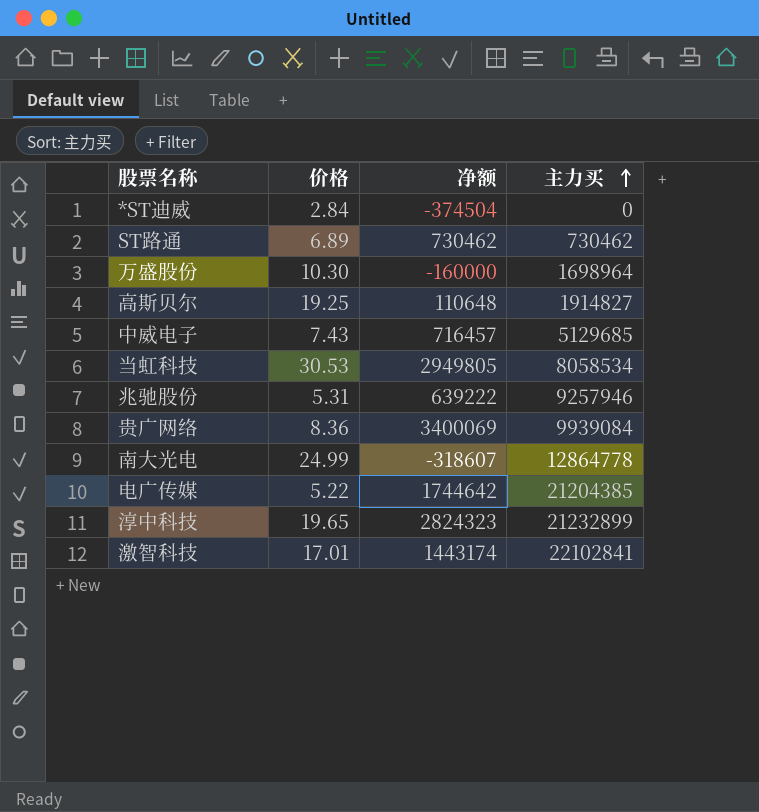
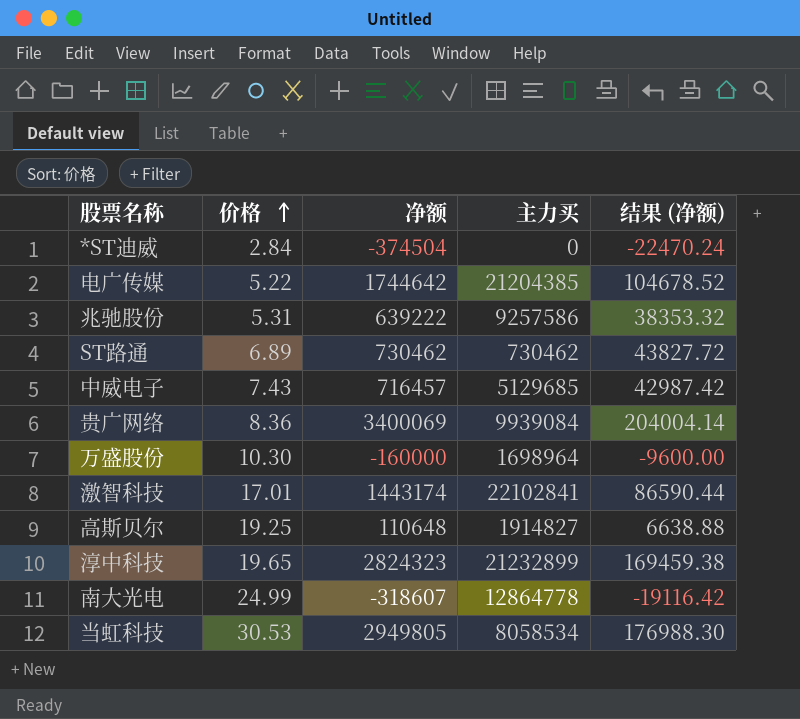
row order: 主力买 ascending -> 价格 ascending
column 结果 (净额) | formula: none -> [净额] * 0.06
兆驰股份 | 主力买: 9257946 -> 9257586

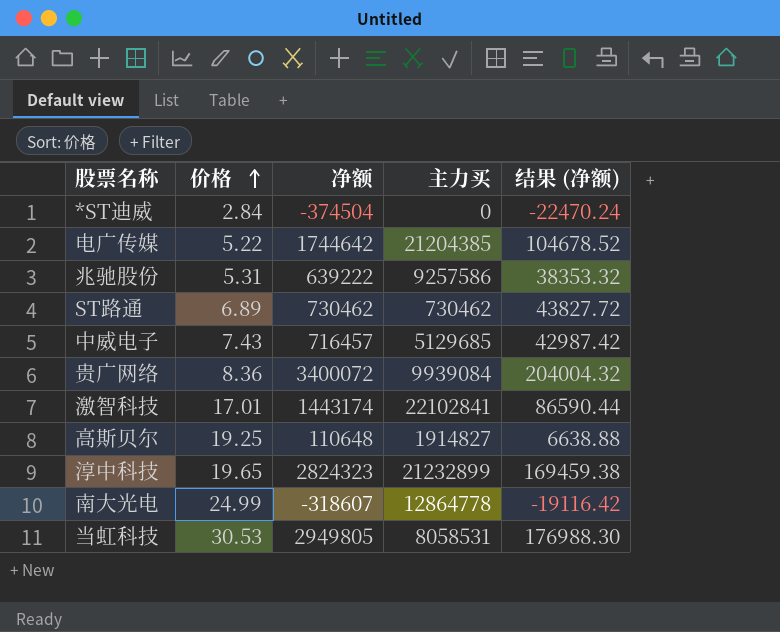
row 万盛股份: 10.30 | -160000 | 1698964 | -9600.00 -> none
贵广网络 | 净额: 3400069 -> 3400072
贵广网络 | 结果 (净额): 204004.14 -> 204004.32
当虹科技 | 主力买: 8058534 -> 8058531

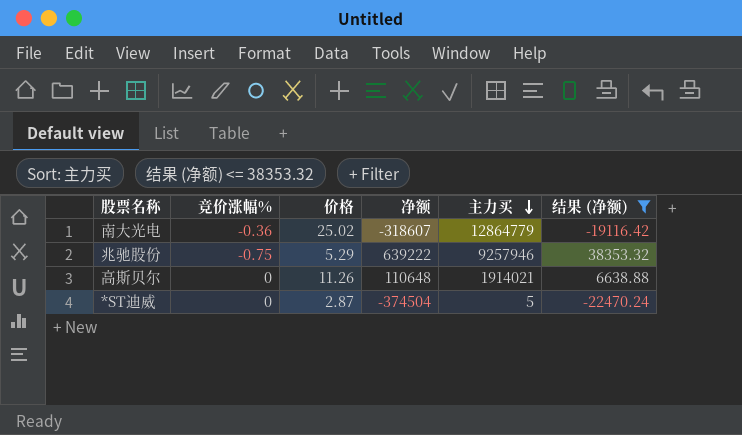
filter: none -> 结果 (净额) <= 38353.32
row order: 价格 ascending -> 主力买 descending
column 竞价涨幅% | position: none -> 2
南大光电 | 价格: 24.99 -> 25.02
南大光电 | 主力买: 12864778 -> 12864779
兆驰股份 | 价格: 5.31 -> 5.29
兆驰股份 | 主力买: 9257586 -> 9257946
高斯贝尔 | 价格: 19.25 -> 11.26
高斯贝尔 | 主力买: 1914827 -> 1914021
*ST迪威 | 价格: 2.84 -> 2.87
*ST迪威 | 主力买: 0 -> 5

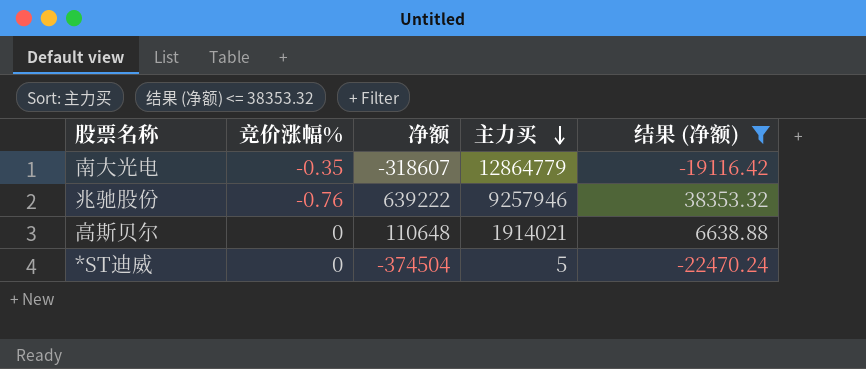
column 价格 | position: 3 -> none
南大光电 | 竞价涨幅%: -0.36 -> -0.35
兆驰股份 | 竞价涨幅%: -0.75 -> -0.76

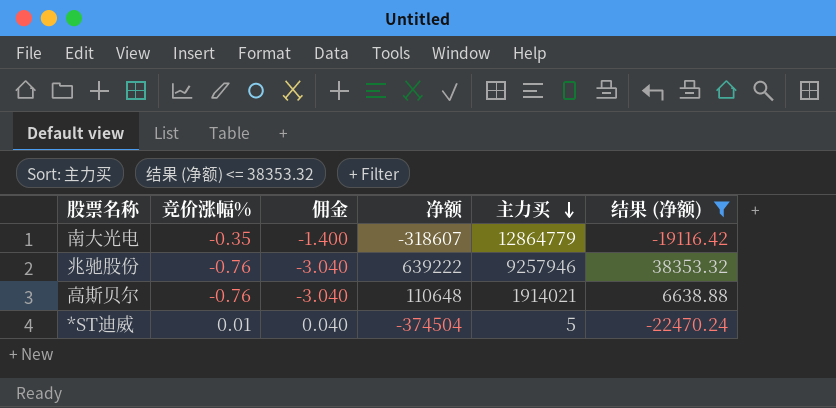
column 佣金 | formula: none -> [竞价涨幅%] * 4
高斯贝尔 | 竞价涨幅%: 0 -> -0.76
*ST迪威 | 竞价涨幅%: 0 -> 0.01

